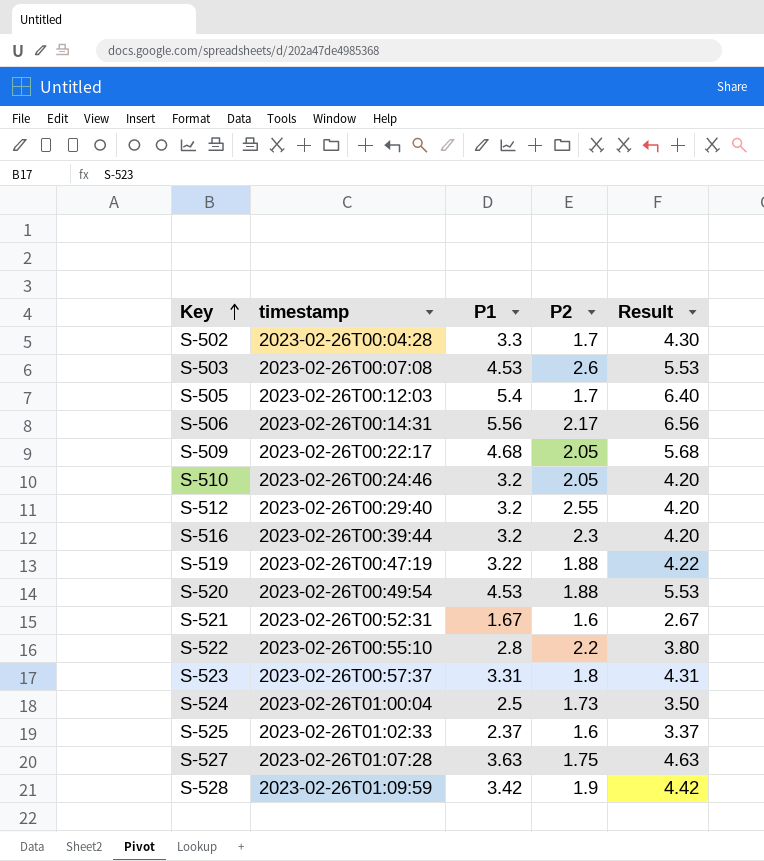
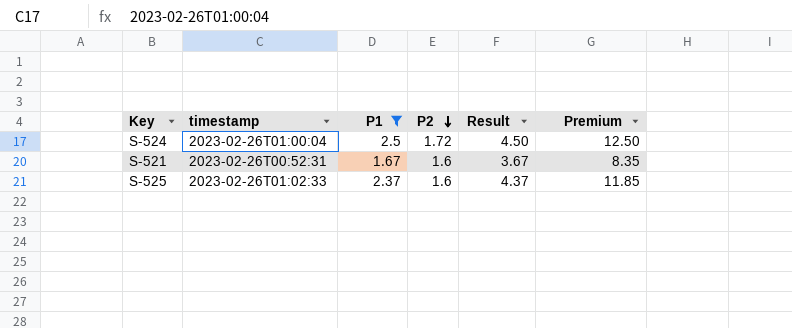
filter: none -> P1 <= 2.5
row order: Key ascending -> P2 descending
column Result | formula: [P1] + 1 -> [P1] + 2
column Premium | formula: none -> [P1] * 5
S-524 | P2: 1.73 -> 1.72

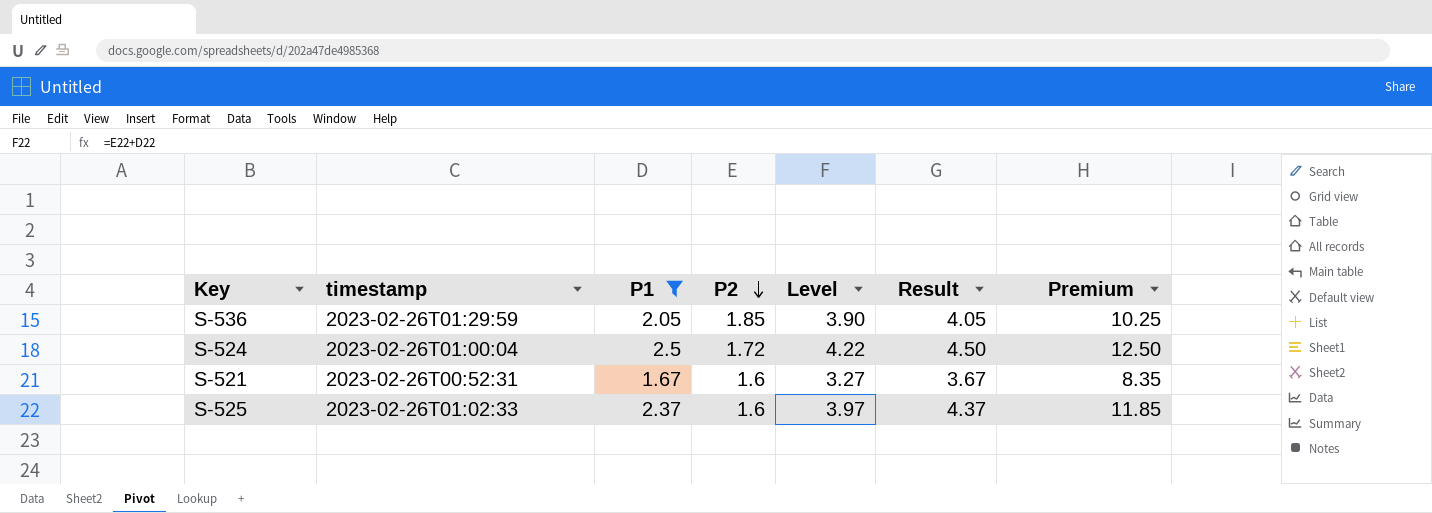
column Level | formula: none -> [P1] + [P2]
row S-536: none -> 2023-02-26T01:29:59 | 2.05 | 1.85 | 3.90 | 4.05 | 10.25

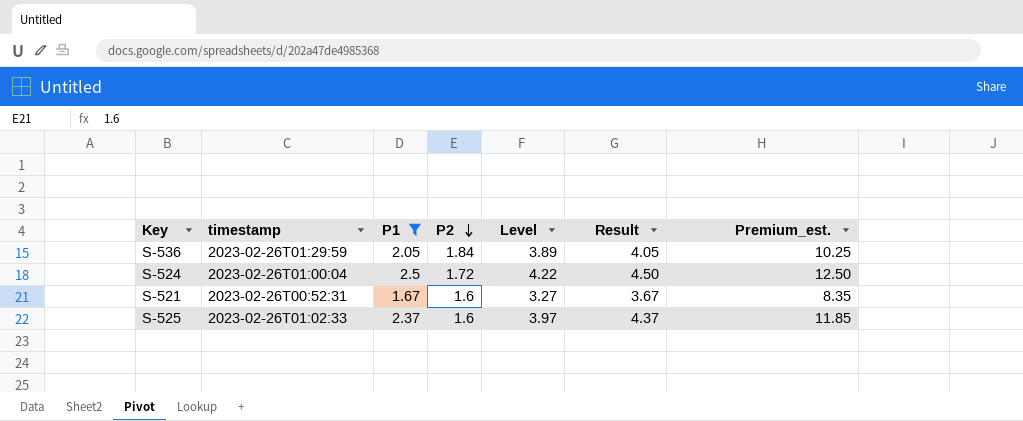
column name: Premium -> Premium_est.
S-536 | P2: 1.85 -> 1.84
S-536 | Level: 3.90 -> 3.89

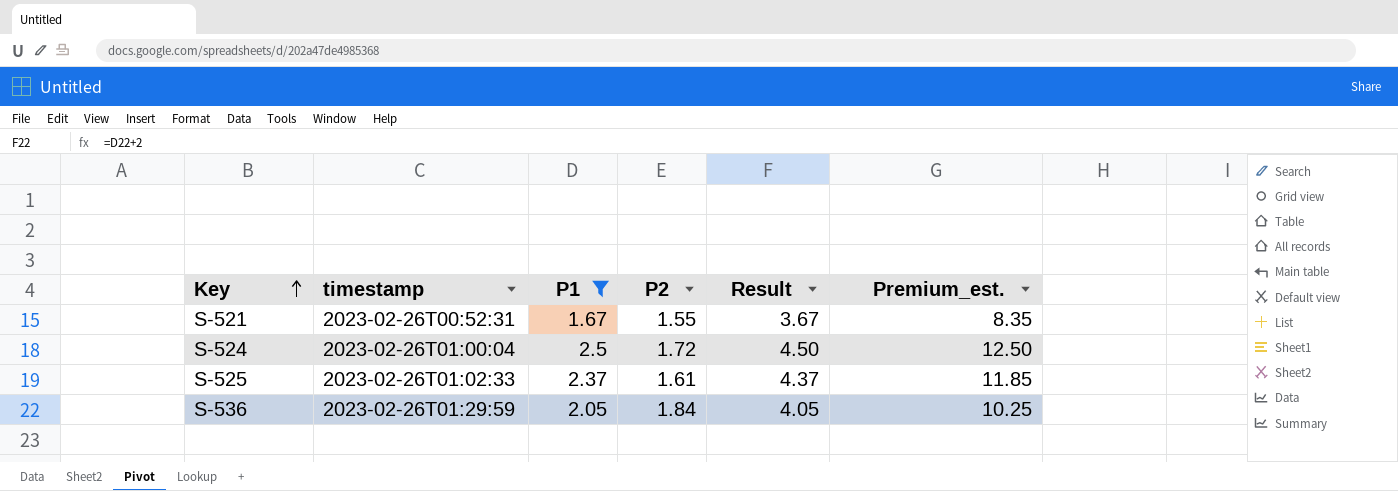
row order: P2 descending -> Key ascending
column Level | formula: [P1] + [P2] -> none
S-521 | P2: 1.6 -> 1.55
S-525 | P2: 1.6 -> 1.61

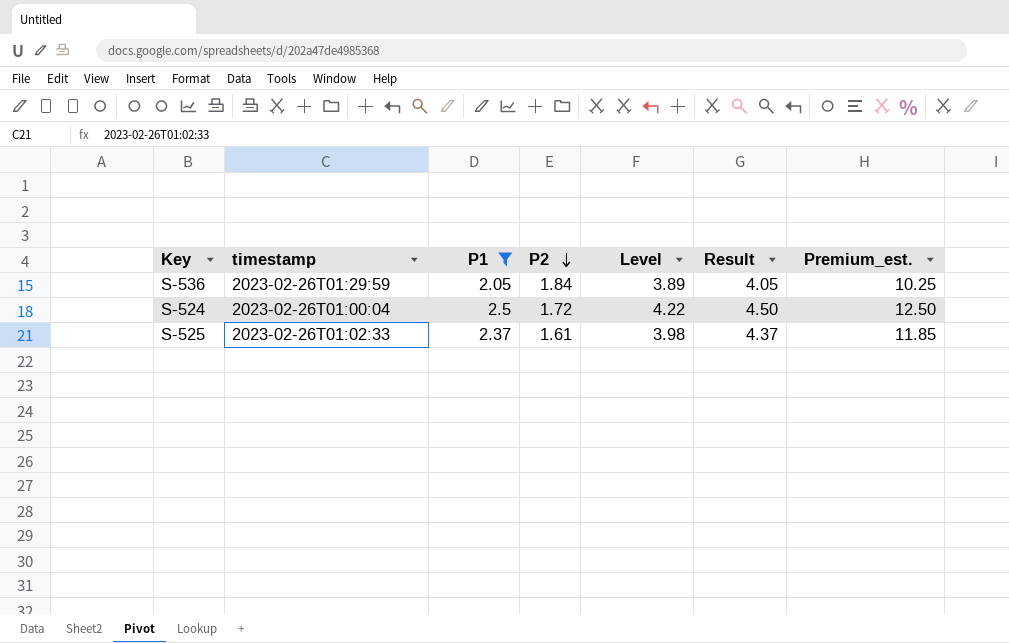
row order: Key ascending -> P2 descending
column Level | formula: none -> [P1] + [P2]
row S-521: 2023-02-26T00:52:31 | 1.67 | 1.55 | 3.67 | 8.35 -> none

